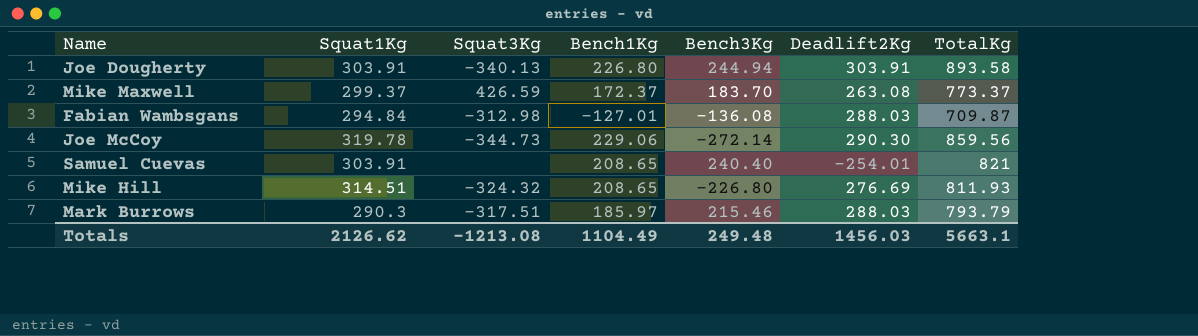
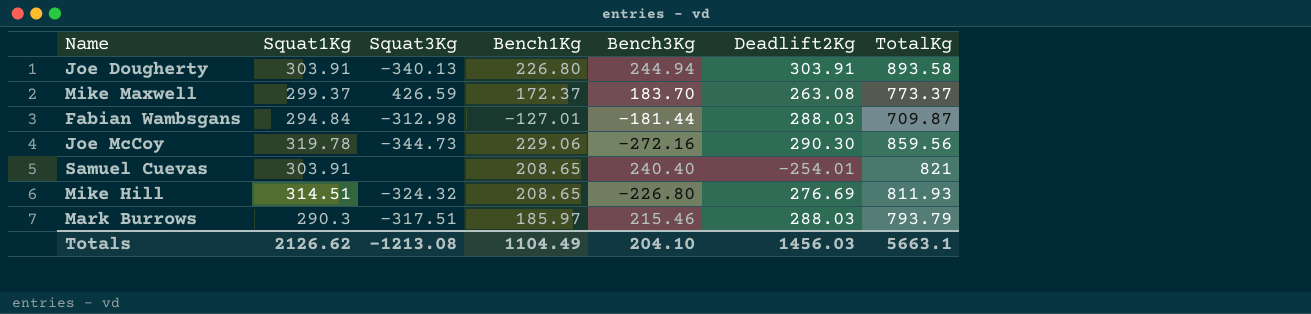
Fabian Wambsgans | Bench3Kg: -136.08 -> -181.44
Joe McCoy | Bench3Kg: -272.14 -> -272.16
Totals | Bench3Kg: 249.48 -> 204.10

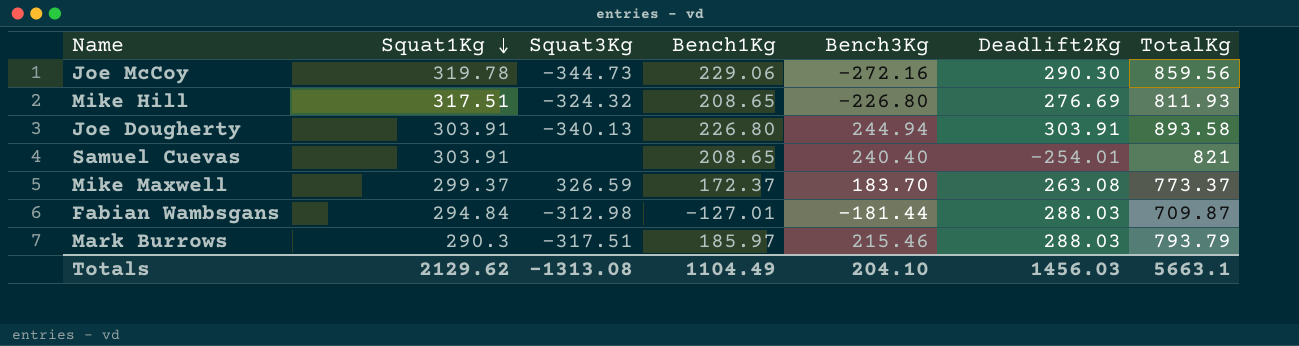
row order: none -> Squat1Kg descending
Mike Hill | Squat1Kg: 314.51 -> 317.51
Mike Maxwell | Squat3Kg: 426.59 -> 326.59
Totals | Squat1Kg: 2126.62 -> 2129.62
Totals | Squat3Kg: -1213.08 -> -1313.08

